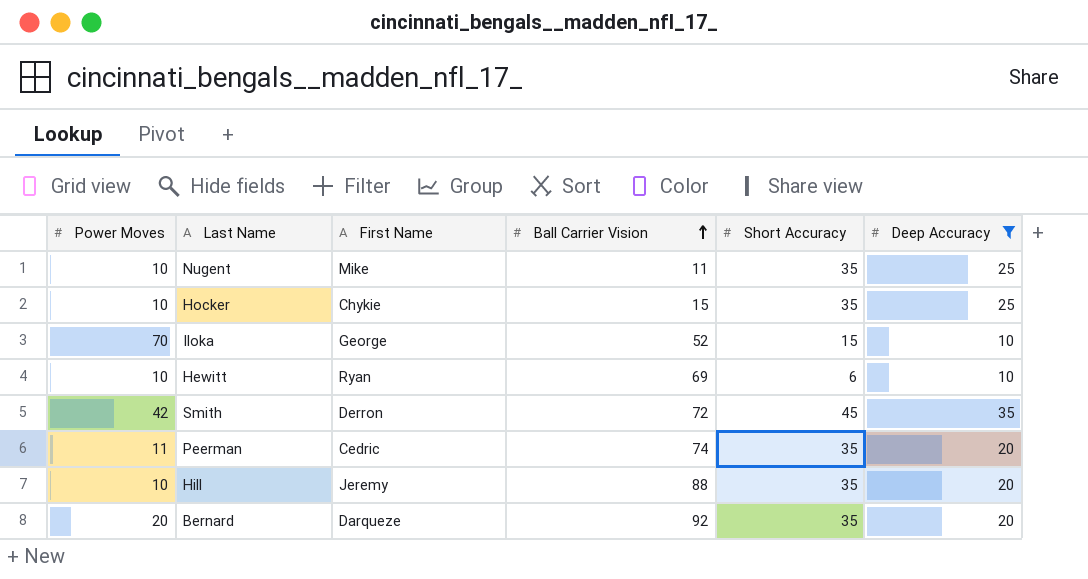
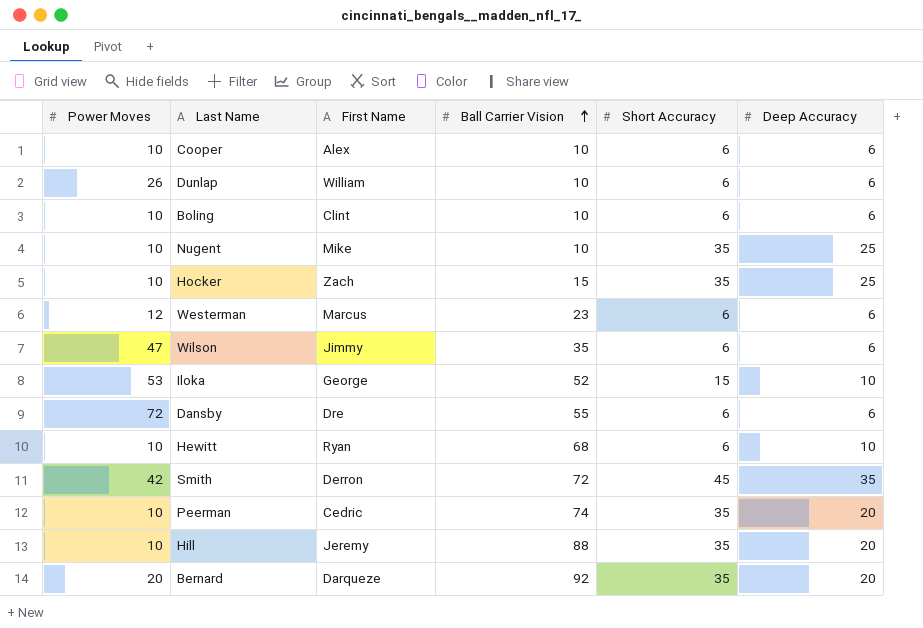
filter: Deep Accuracy != 6 -> none
Nugent | Ball Carrier Vision: 11 -> 10
Hocker | First Name: Chykie -> Zach
Iloka | Power Moves: 70 -> 53
Hewitt | Ball Carrier Vision: 69 -> 68
Peerman | Power Moves: 11 -> 10

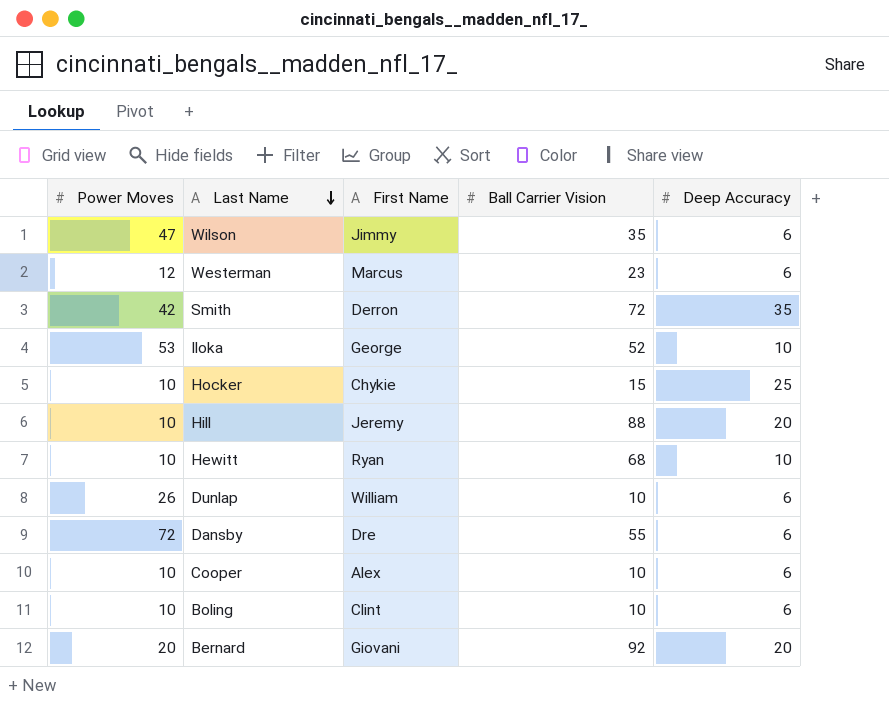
row order: Ball Carrier Vision ascending -> Last Name descending
column Short Accuracy | position: 5 -> none
row Nugent: 10 | Mike | 10 | 35 | 25 -> none
row Peerman: 10 | Cedric | 74 | 35 | 20 -> none
Hocker | First Name: Zach -> Chykie
Bernard | First Name: Darqueze -> Giovani

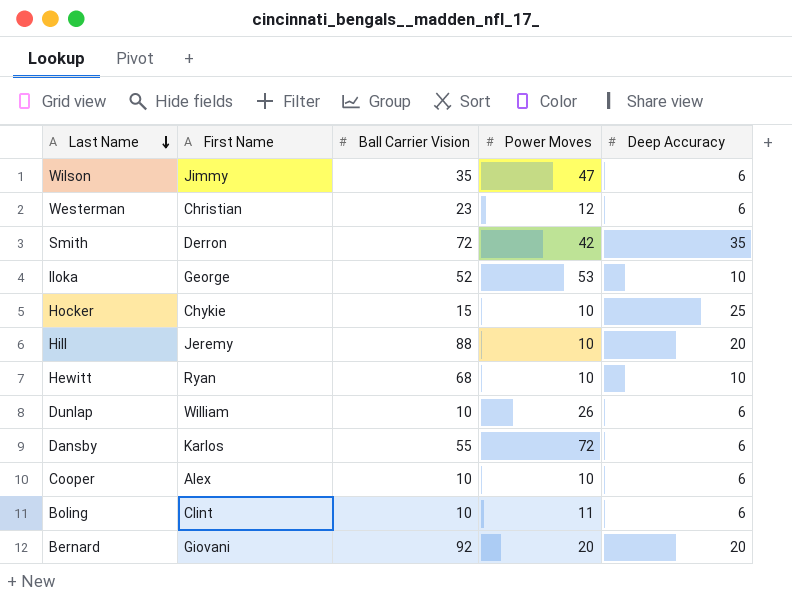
column Power Moves | position: 1 -> 4
Westerman | First Name: Marcus -> Christian
Dansby | First Name: Dre -> Karlos
Boling | Power Moves: 10 -> 11

